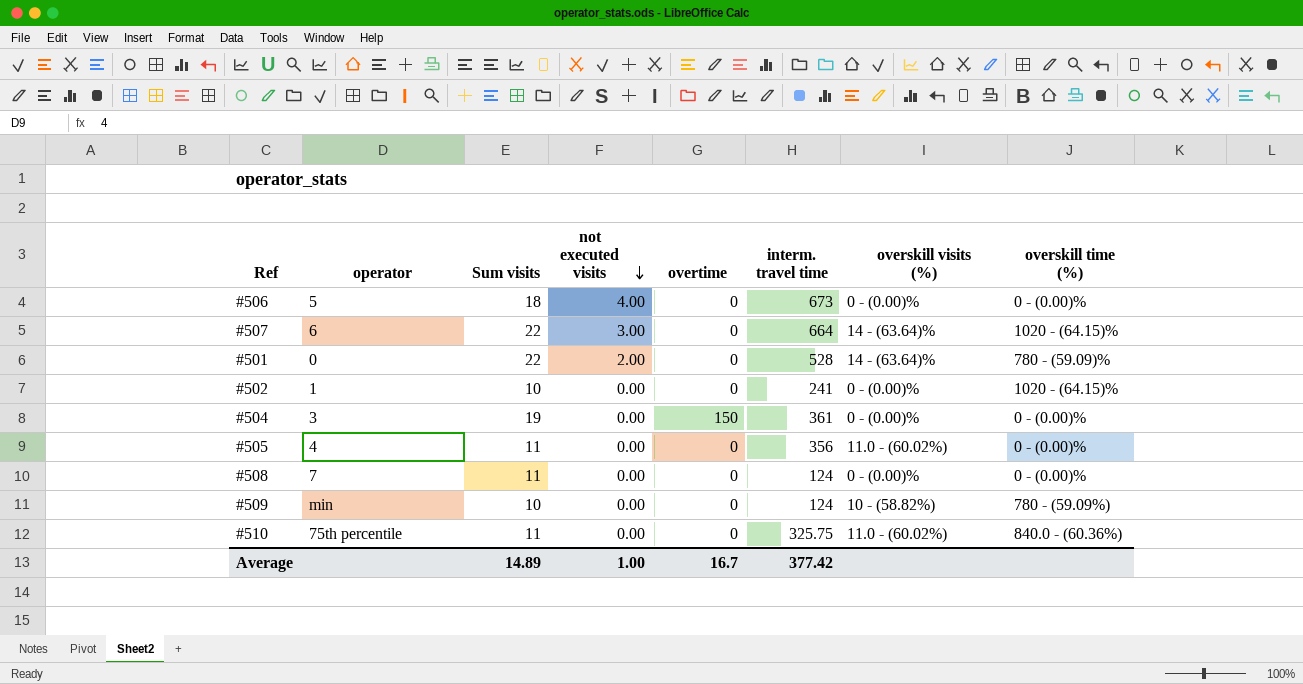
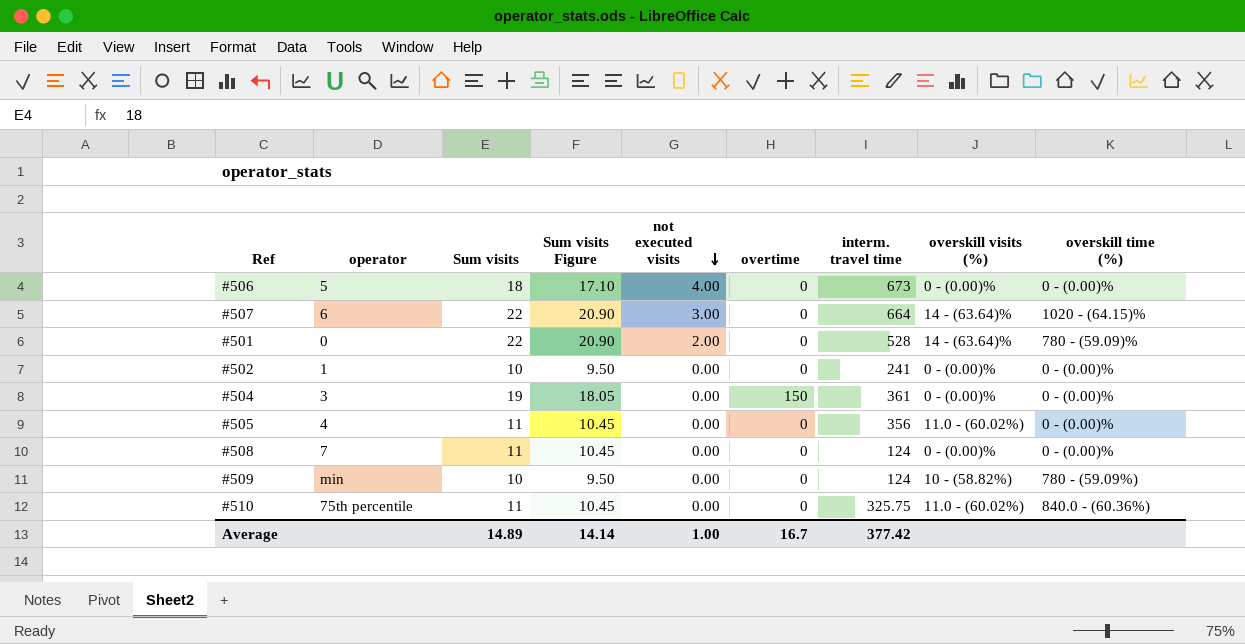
column Sum visits Figure | formula: none -> [Sum visits] * 0.95
#502 | overskill time (%): 1020 - (64.15)% -> 0 - (0.00)%

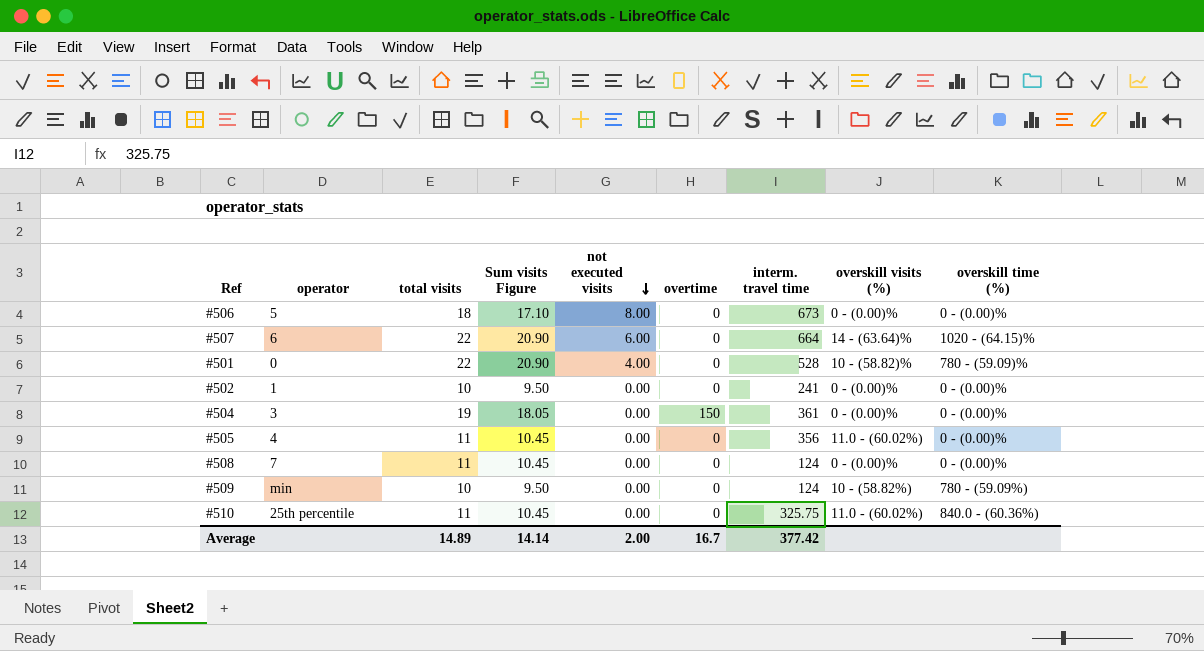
column name: Sum visits -> total visits
#506 | not executed visits: 4.00 -> 8.00
#507 | not executed visits: 3.00 -> 6.00
#501 | not executed visits: 2.00 -> 4.00
#501 | overskill visits (%): 14 - (63.64)% -> 10 - (58.82)%
#510 | operator: 75th percentile -> 25th percentile
Average | not executed visits: 1.00 -> 2.00

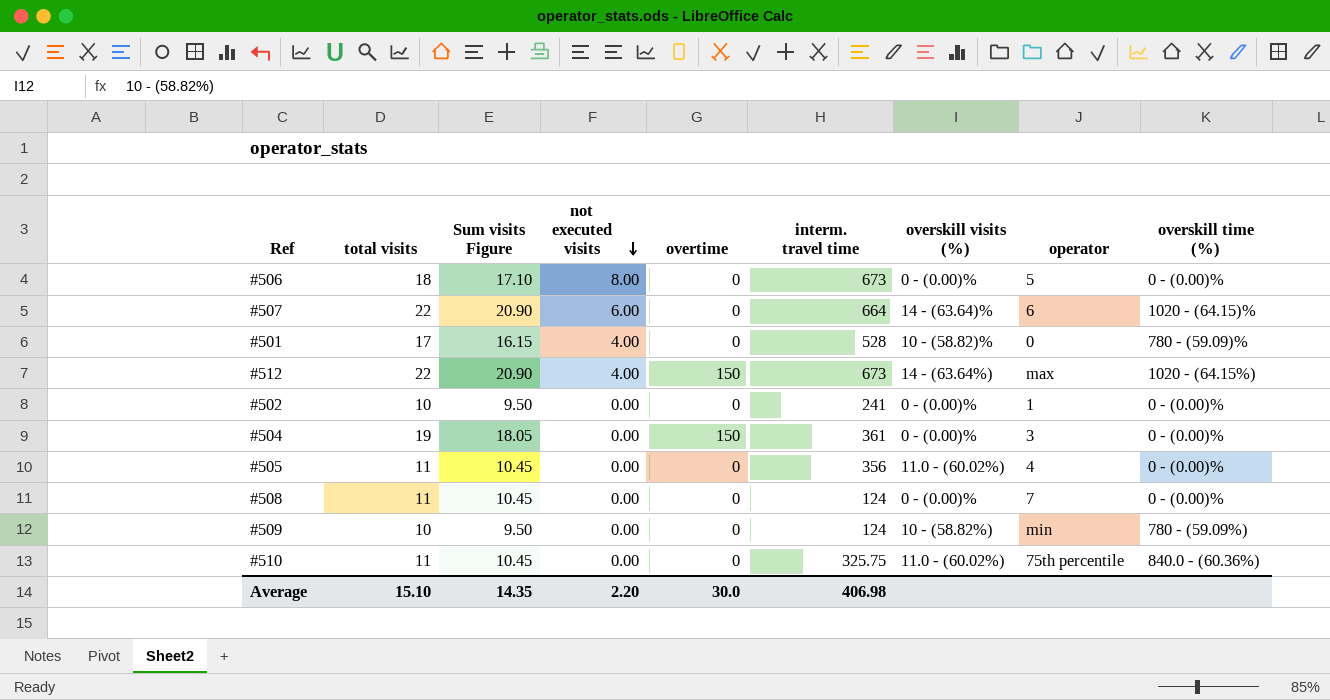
column operator | position: 2 -> 8
#501 | total visits: 22 -> 17
#501 | Sum visits Figure: 20.90 -> 16.15
row #512: none -> 22 | 20.90 | 4.00 | 150 | 673 | 14 - (63.64%) | max | 1020 - (64.15%)
#510 | operator: 25th percentile -> 75th percentile
Average | total visits: 14.89 -> 15.10
Average | Sum visits Figure: 14.14 -> 14.35
Average | not executed visits: 2.00 -> 2.20
Average | overtime: 16.7 -> 30.0
Average | interm. travel time: 377.42 -> 406.98

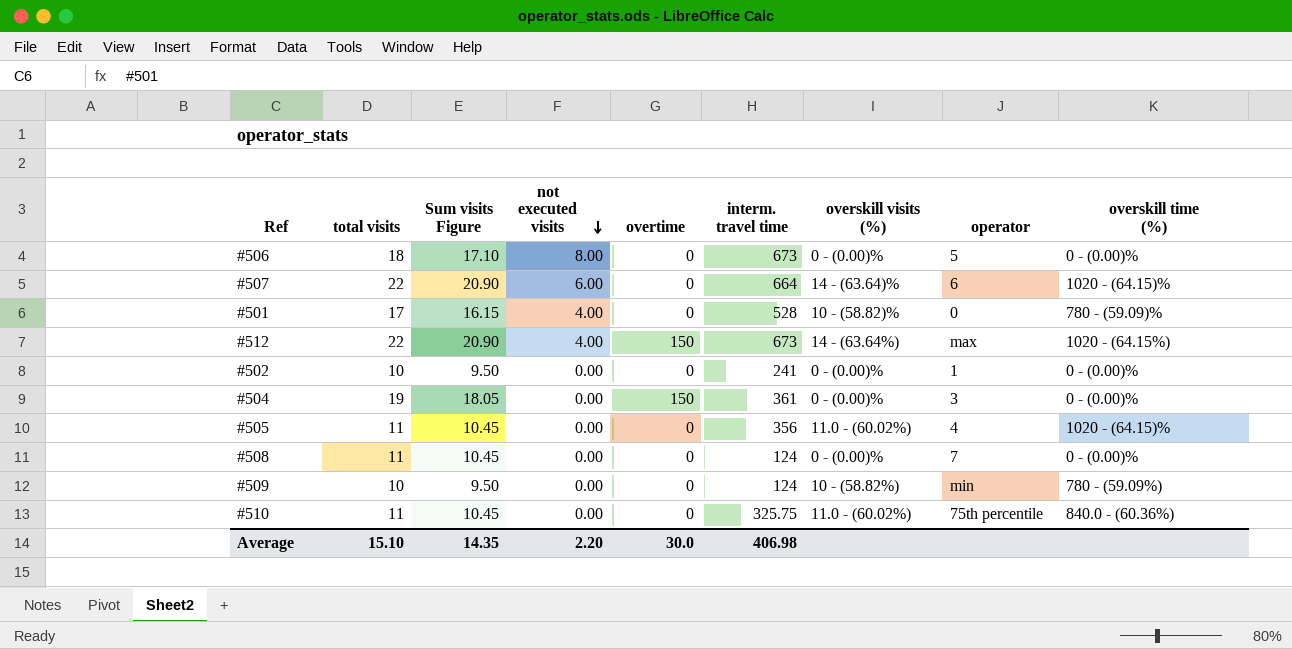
#505 | overskill time (%): 0 - (0.00)% -> 1020 - (64.15)%

